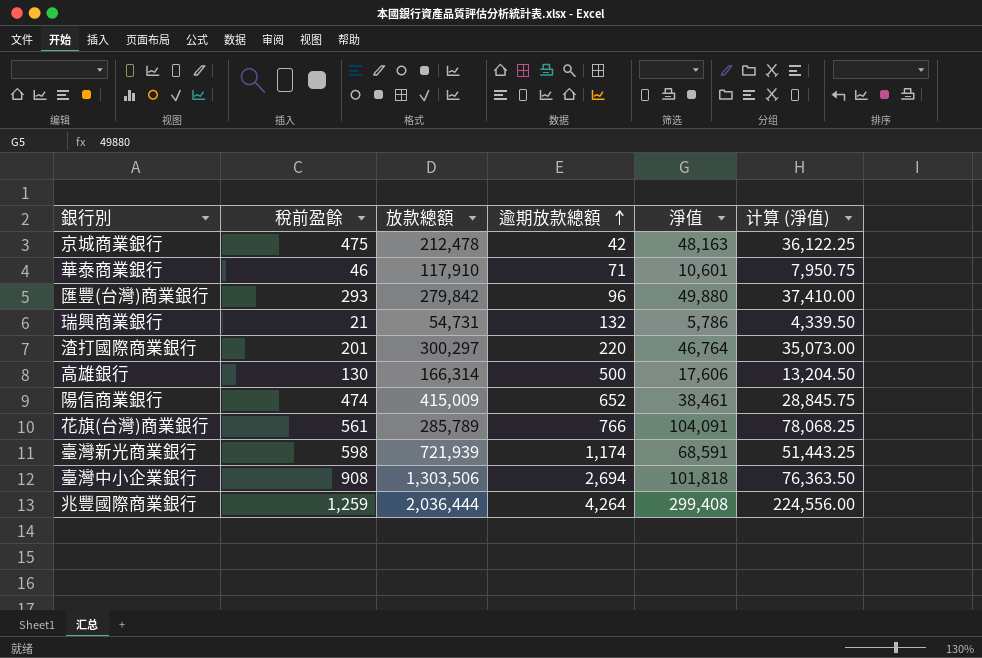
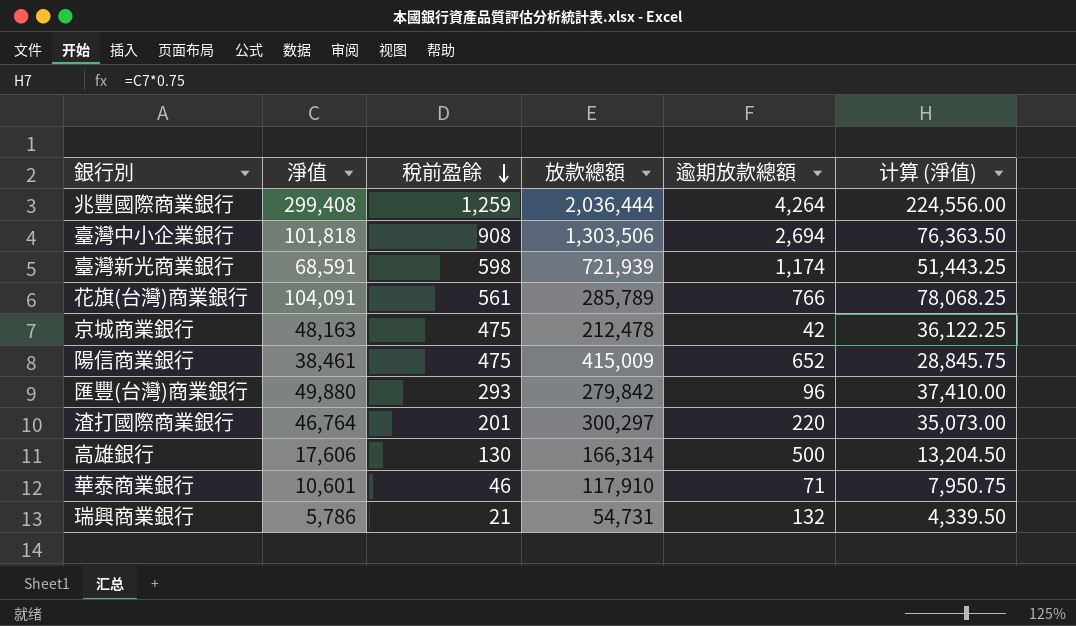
row order: 逾期放款總額 ascending -> 稅前盈餘 descending
column 淨值 | position: 5 -> 2
陽信商業銀行 | 稅前盈餘: 474 -> 475

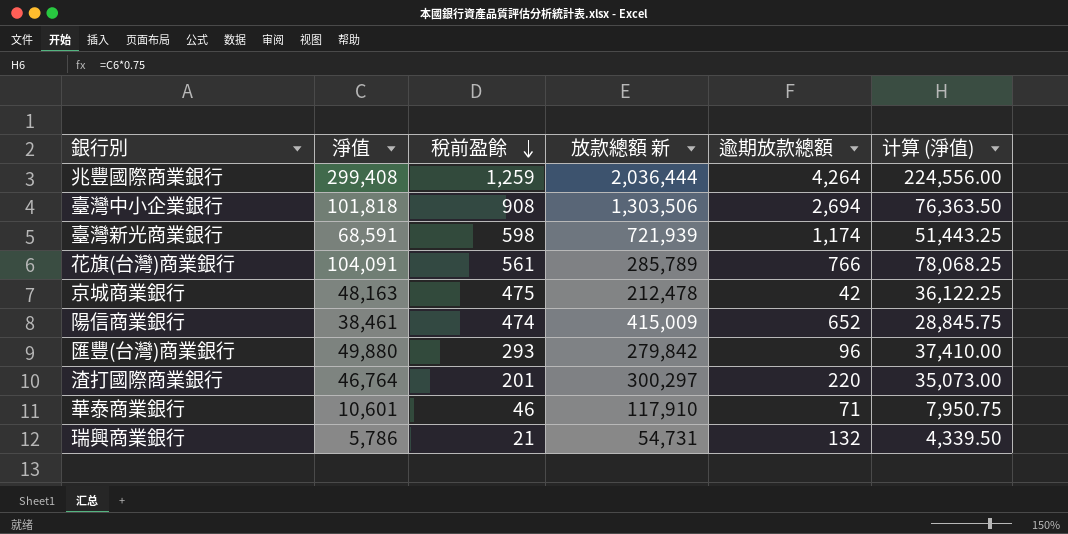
column name: 放款總額 -> 放款總額 新
row 高雄銀行: 17,606 | 130 | 166,314 | 500 | 13,204.50 -> none
陽信商業銀行 | 稅前盈餘: 475 -> 474

